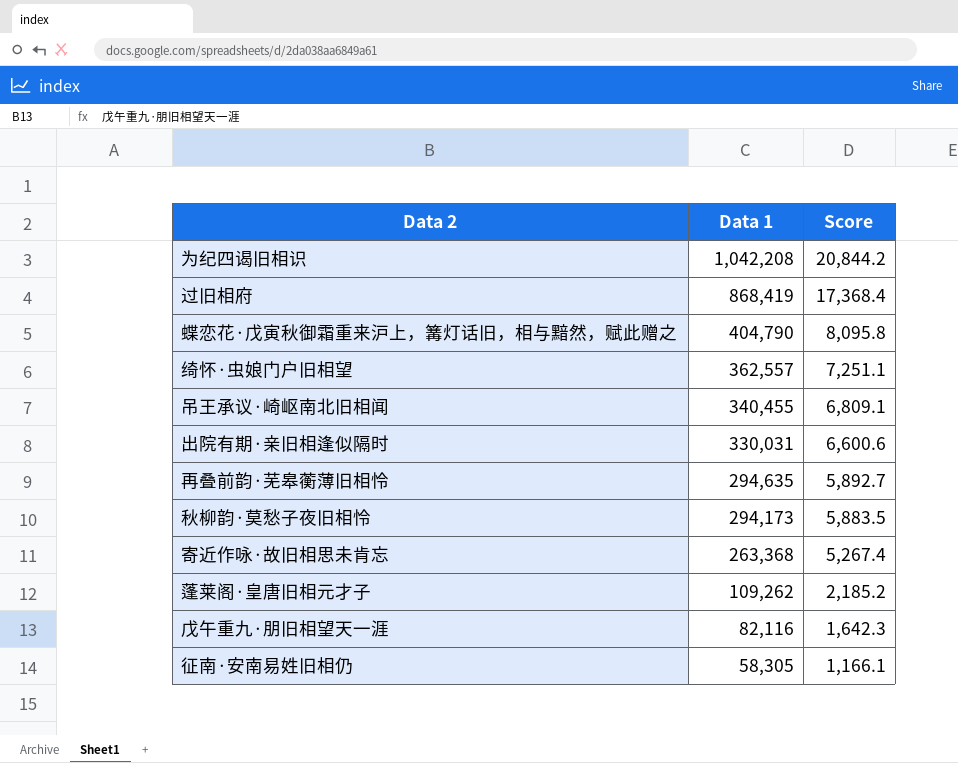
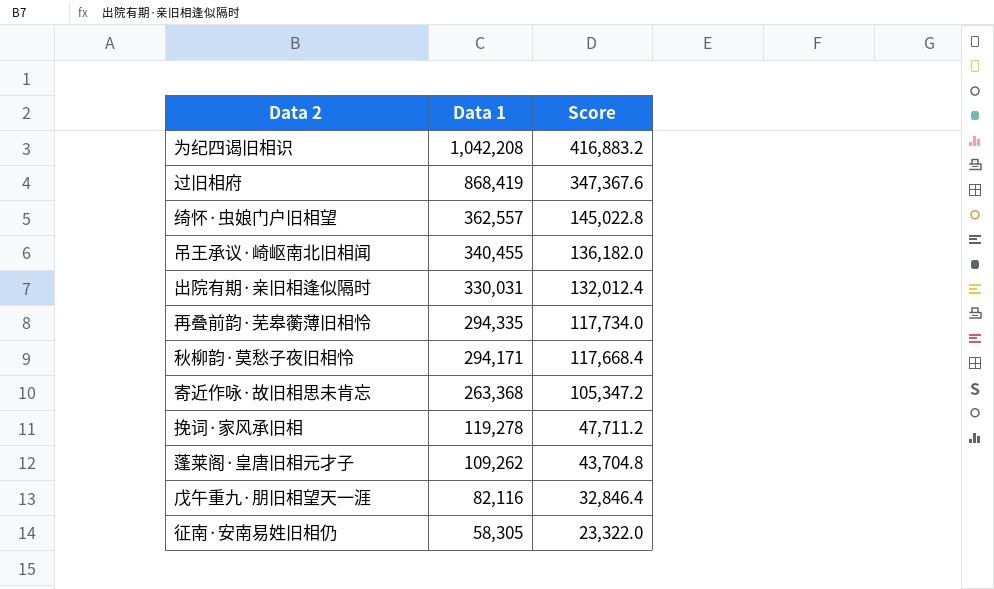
column Score | formula: [Data 1] * 0.02 -> [Data 1] * 0.4
row 蝶恋花·戊寅秋御霜重来沪上，篝灯话旧，相与黯然，赋此赠之: 404,790 | 8,095.8 -> none
再叠前韵·芜皋蘅薄旧相怜 | Data 1: 294,635 -> 294,335
秋柳韵·莫愁子夜旧相怜 | Data 1: 294,173 -> 294,171
row 挽词·家风承旧相: none -> 119,278 | 47,711.2

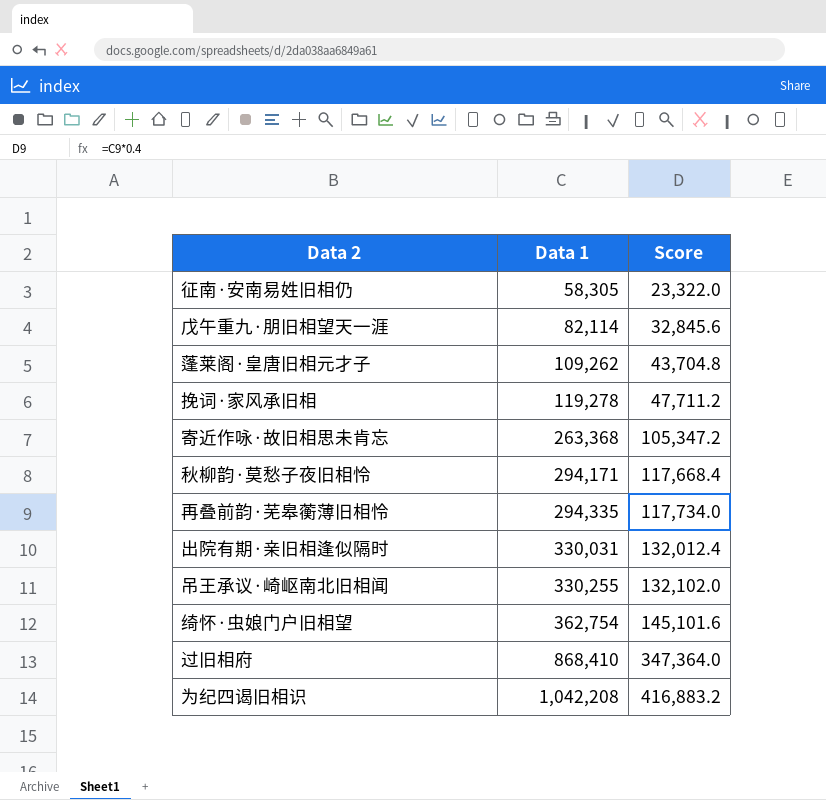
row order: Data 1 descending -> Data 1 ascending
戊午重九·朋旧相望天一涯 | Data 1: 82,116 -> 82,114
戊午重九·朋旧相望天一涯 | Score: 32,846.4 -> 32,845.6
吊王承议·崎岖南北旧相闻 | Data 1: 340,455 -> 330,255
吊王承议·崎岖南北旧相闻 | Score: 136,182.0 -> 132,102.0
绮怀·虫娘门户旧相望 | Data 1: 362,557 -> 362,754
绮怀·虫娘门户旧相望 | Score: 145,022.8 -> 145,101.6
过旧相府 | Data 1: 868,419 -> 868,410
过旧相府 | Score: 347,367.6 -> 347,364.0

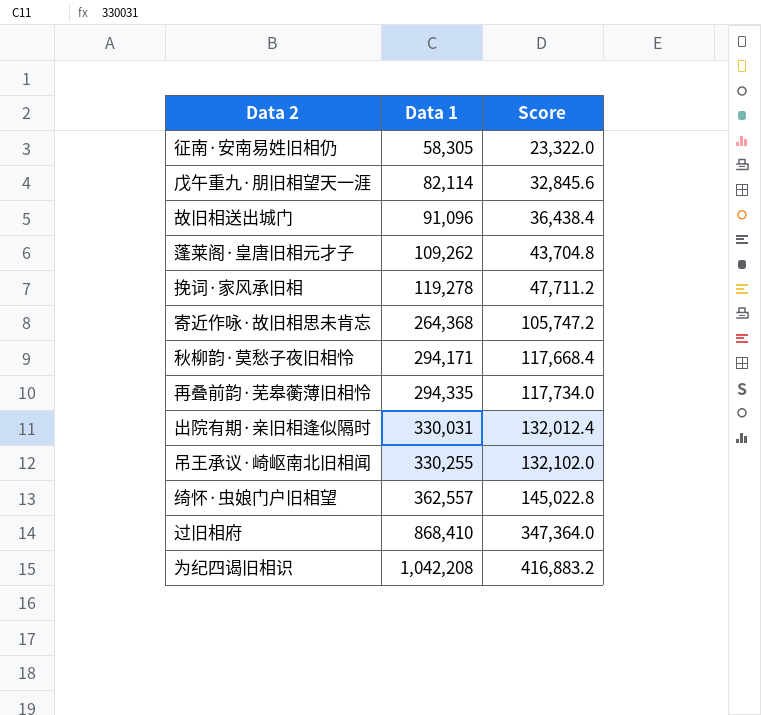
row 故旧相送出城门: none -> 91,096 | 36,438.4
寄近作咏·故旧相思未肯忘 | Data 1: 263,368 -> 264,368
寄近作咏·故旧相思未肯忘 | Score: 105,347.2 -> 105,747.2
绮怀·虫娘门户旧相望 | Data 1: 362,754 -> 362,557
绮怀·虫娘门户旧相望 | Score: 145,101.6 -> 145,022.8

